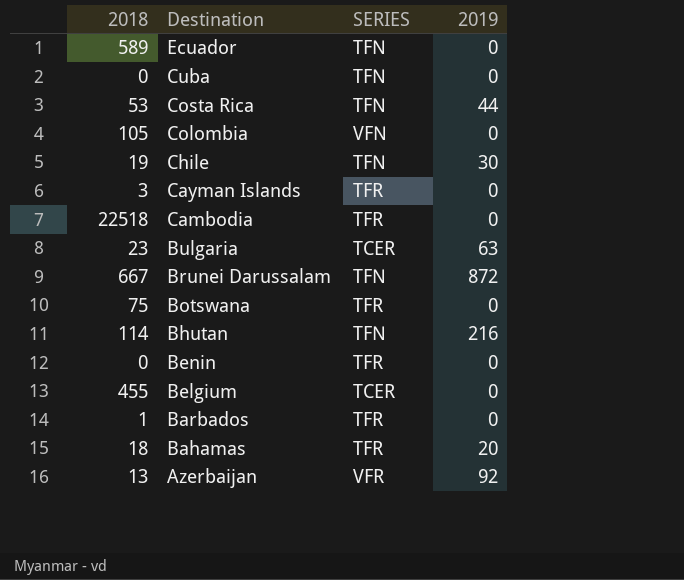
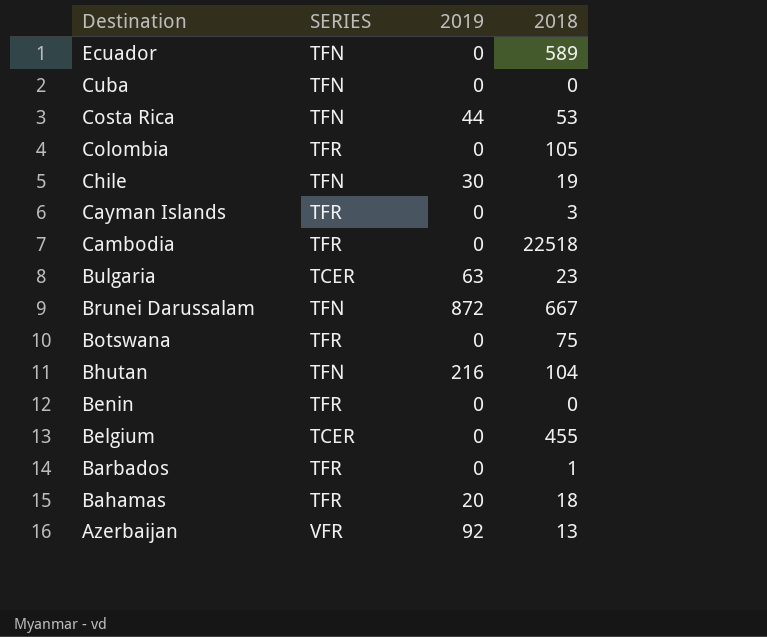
column 2018 | position: 1 -> 4
Colombia | SERIES: VFN -> TFR
Bhutan | 2018: 114 -> 104

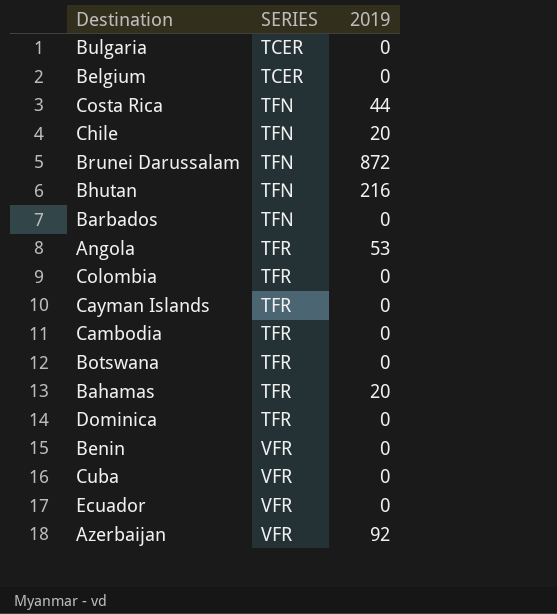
row order: Destination descending -> SERIES ascending
column 2018 | position: 4 -> none
Bulgaria | 2019: 63 -> 0
Chile | 2019: 30 -> 20
Barbados | SERIES: TFR -> TFN
row Angola: none -> TFR | 53
row Dominica: none -> TFR | 0
Benin | SERIES: TFR -> VFR
Cuba | SERIES: TFN -> VFR
Ecuador | SERIES: TFN -> VFR

